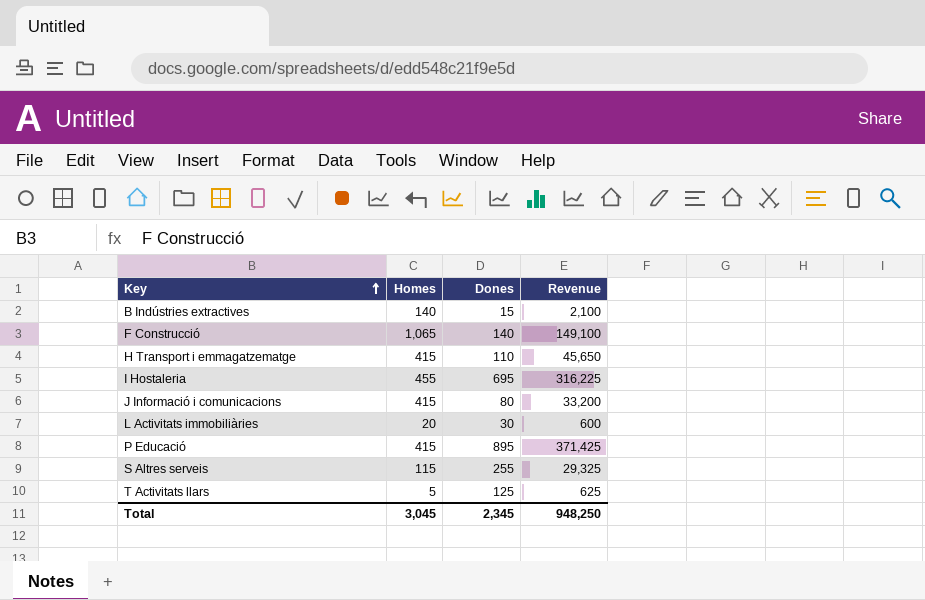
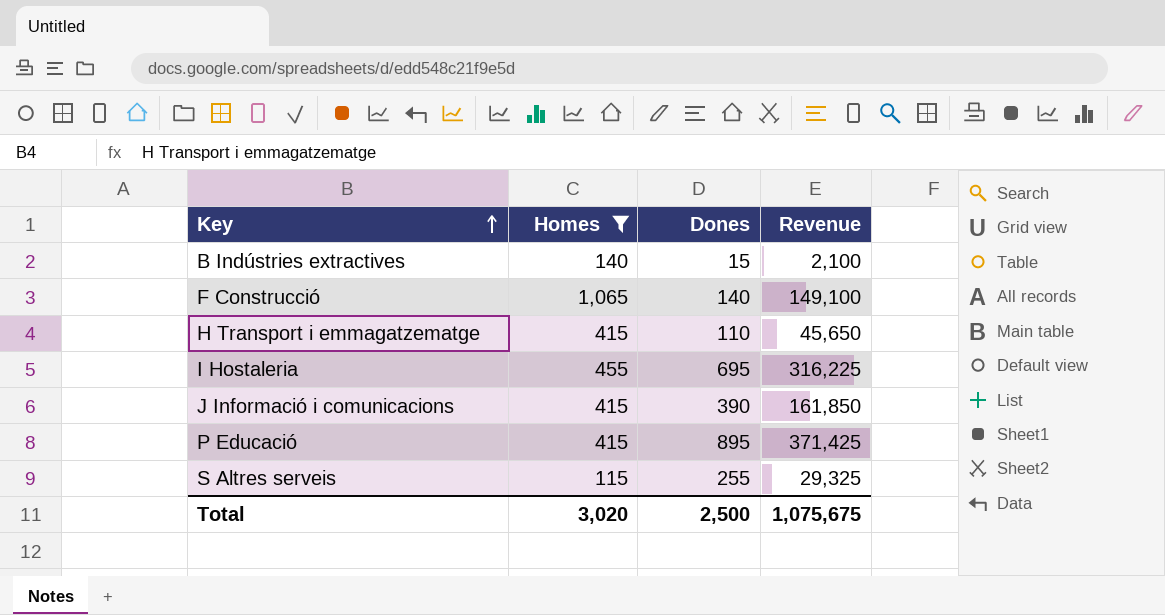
filter: none -> Homes >= 115
J Informació i comunicacions | Dones: 80 -> 390
J Informació i comunicacions | Revenue: 33,200 -> 161,850
Total | Homes: 3,045 -> 3,020
Total | Dones: 2,345 -> 2,500
Total | Revenue: 948,250 -> 1,075,675

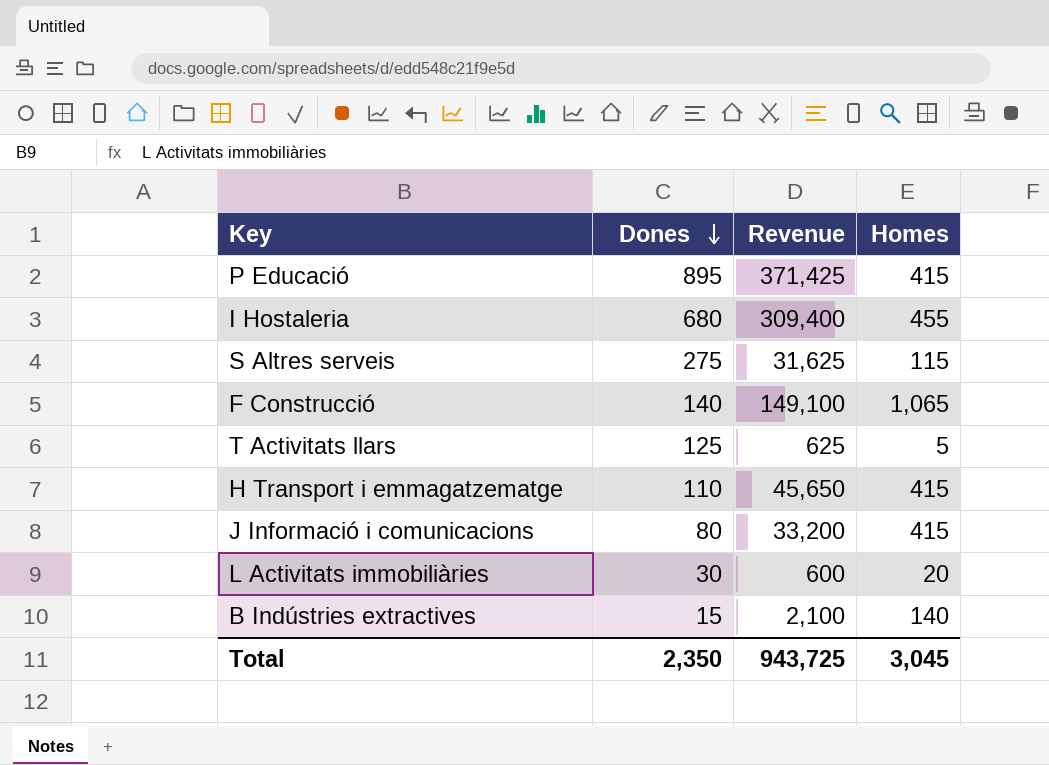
filter: Homes >= 115 -> none
row order: Key ascending -> Dones descending
column Homes | position: 2 -> 4
I Hostaleria | Dones: 695 -> 680
I Hostaleria | Revenue: 316,225 -> 309,400
S Altres serveis | Dones: 255 -> 275
S Altres serveis | Revenue: 29,325 -> 31,625
J Informació i comunicacions | Dones: 390 -> 80
J Informació i comunicacions | Revenue: 161,850 -> 33,200
Total | Dones: 2,500 -> 2,350
Total | Revenue: 1,075,675 -> 943,725
Total | Homes: 3,020 -> 3,045

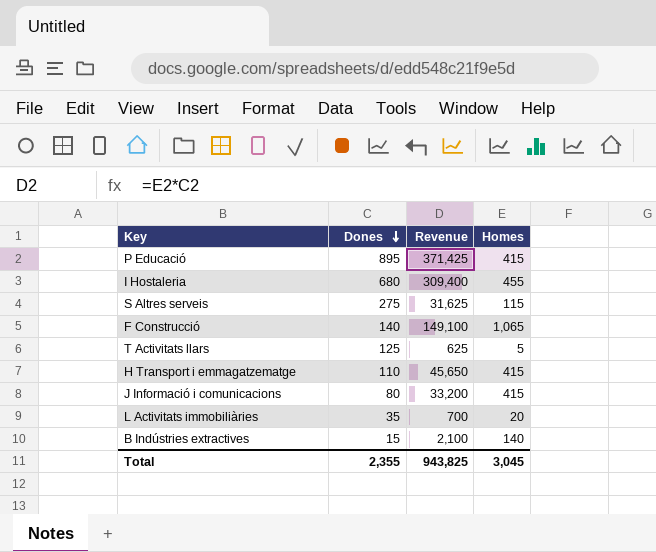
L Activitats immobiliàries | Dones: 30 -> 35
L Activitats immobiliàries | Revenue: 600 -> 700
Total | Dones: 2,350 -> 2,355
Total | Revenue: 943,725 -> 943,825

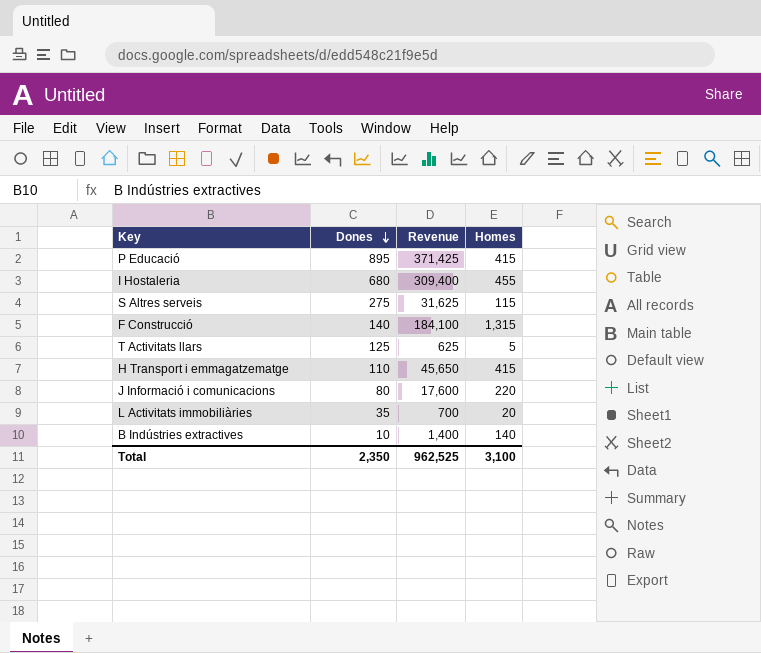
F Construcció | Revenue: 149,100 -> 184,100
F Construcció | Homes: 1,065 -> 1,315
J Informació i comunicacions | Revenue: 33,200 -> 17,600
J Informació i comunicacions | Homes: 415 -> 220
B Indústries extractives | Dones: 15 -> 10
B Indústries extractives | Revenue: 2,100 -> 1,400
Total | Dones: 2,355 -> 2,350
Total | Revenue: 943,825 -> 962,525
Total | Homes: 3,045 -> 3,100

